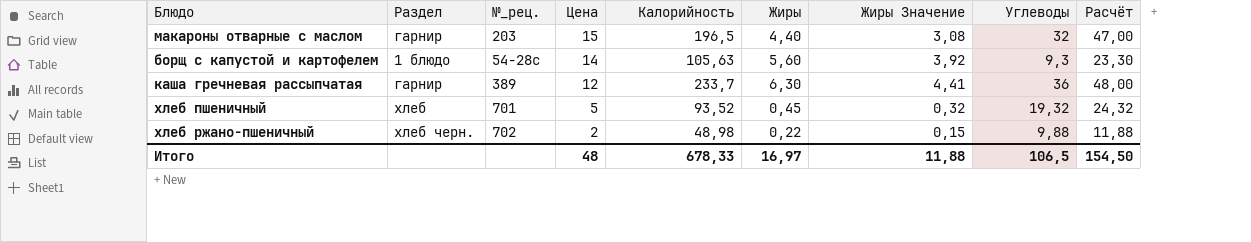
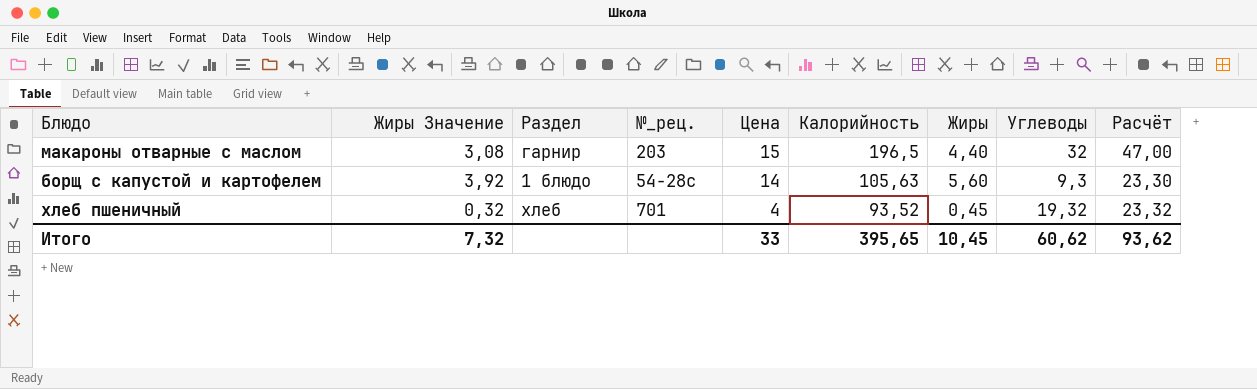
column Жиры Значение | position: 7 -> 2
row каша гречневая рассыпчатая: гарнир | 389 | 12 | 233,7 | 6,30 | 4,41 | 36 | 48,00 -> none
row хлеб ржано-пшеничный: хлеб черн. | 702 | 2 | 48,98 | 0,22 | 0,15 | 9,88 | 11,88 -> none
хлеб пшеничный | Цена: 5 -> 4
хлеб пшеничный | Расчёт: 24,32 -> 23,32
Итого | Жиры Значение: 11,88 -> 7,32
Итого | Цена: 48 -> 33
Итого | Калорийность: 678,33 -> 395,65
Итого | Жиры: 16,97 -> 10,45
Итого | Углеводы: 106,5 -> 60,62
Итого | Расчёт: 154,50 -> 93,62

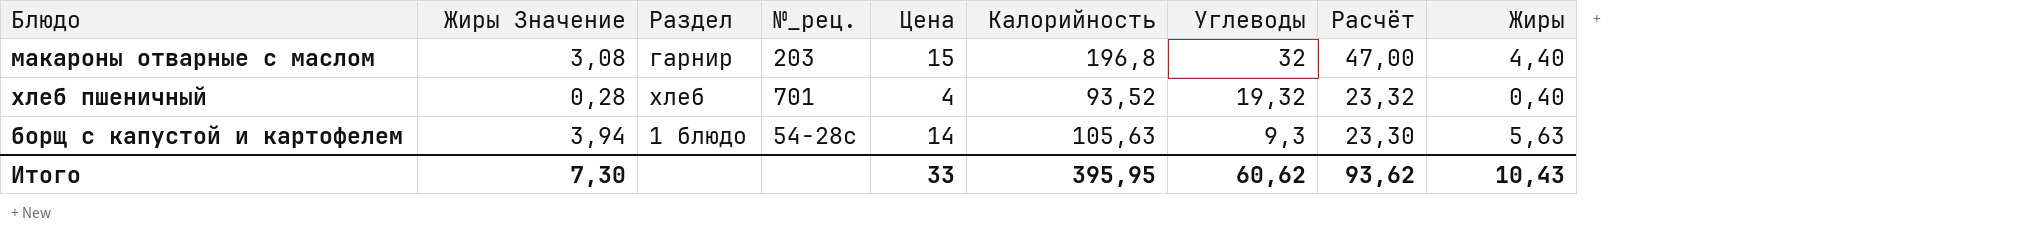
row order: Цена descending -> Углеводы descending
column Жиры | position: 7 -> 9
макароны отварные с маслом | Калорийность: 196,5 -> 196,8
хлеб пшеничный | Жиры Значение: 0,32 -> 0,28
хлеб пшеничный | Жиры: 0,45 -> 0,40
борщ с капустой и картофелем | Жиры Значение: 3,92 -> 3,94
борщ с капустой и картофелем | Жиры: 5,60 -> 5,63
Итого | Жиры Значение: 7,32 -> 7,30
Итого | Калорийность: 395,65 -> 395,95
Итого | Жиры: 10,45 -> 10,43

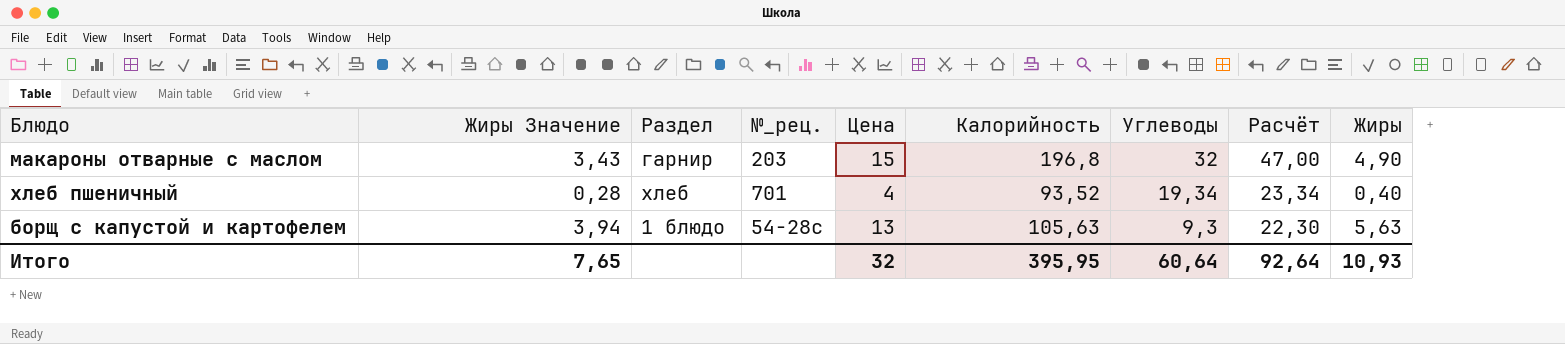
макароны отварные с маслом | Жиры Значение: 3,08 -> 3,43
макароны отварные с маслом | Жиры: 4,40 -> 4,90
хлеб пшеничный | Углеводы: 19,32 -> 19,34
хлеб пшеничный | Расчёт: 23,32 -> 23,34
борщ с капустой и картофелем | Цена: 14 -> 13
борщ с капустой и картофелем | Расчёт: 23,30 -> 22,30
Итого | Жиры Значение: 7,30 -> 7,65
Итого | Цена: 33 -> 32
Итого | Углеводы: 60,62 -> 60,64
Итого | Расчёт: 93,62 -> 92,64
Итого | Жиры: 10,43 -> 10,93

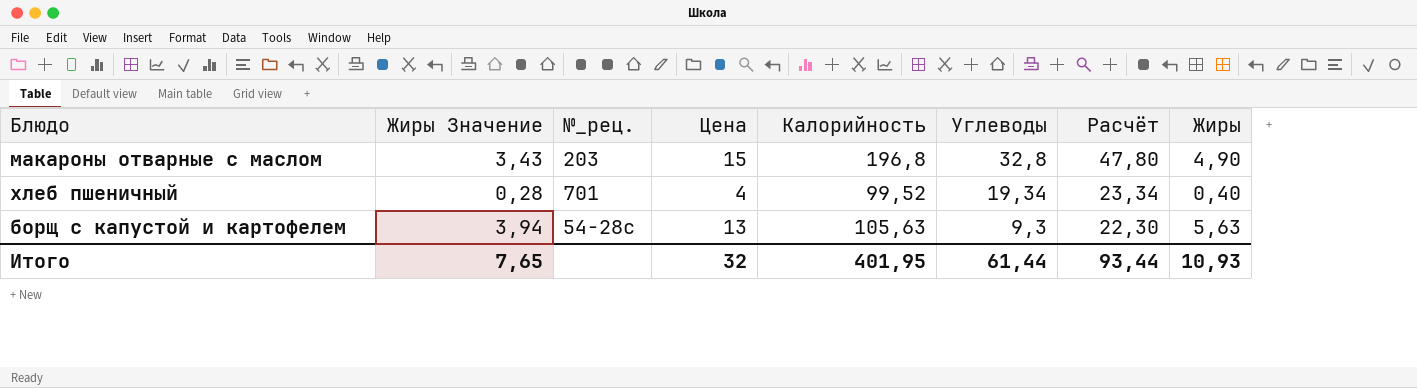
column Раздел | position: 3 -> none
макароны отварные с маслом | Углеводы: 32 -> 32,8
макароны отварные с маслом | Расчёт: 47,00 -> 47,80
хлеб пшеничный | Калорийность: 93,52 -> 99,52
Итого | Калорийность: 395,95 -> 401,95
Итого | Углеводы: 60,64 -> 61,44
Итого | Расчёт: 92,64 -> 93,44

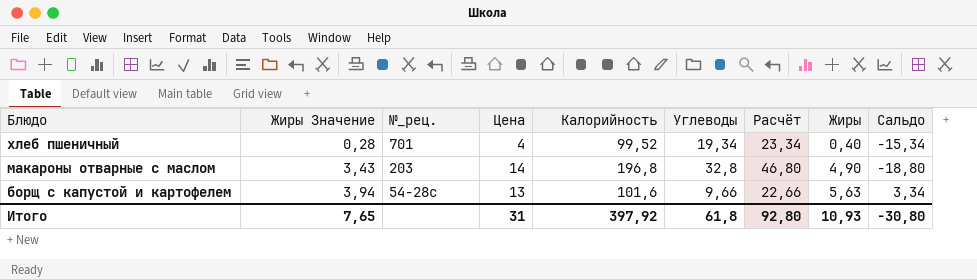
row order: Углеводы descending -> Блюдо descending
column Сальдо | formula: none -> [Цена] - [Углеводы]
макароны отварные с маслом | Цена: 15 -> 14
макароны отварные с маслом | Расчёт: 47,80 -> 46,80
борщ с капустой и картофелем | Калорийность: 105,63 -> 101,6
борщ с капустой и картофелем | Углеводы: 9,3 -> 9,66
борщ с капустой и картофелем | Расчёт: 22,30 -> 22,66
Итого | Цена: 32 -> 31
Итого | Калорийность: 401,95 -> 397,92
Итого | Углеводы: 61,44 -> 61,8
Итого | Расчёт: 93,44 -> 92,80

